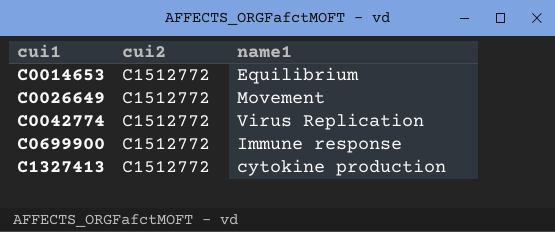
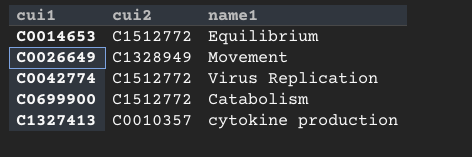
C0026649 | cui2: C1512772 -> C1328949
C0699900 | name1: Immune response -> Catabolism
C1327413 | cui2: C1512772 -> C0010357

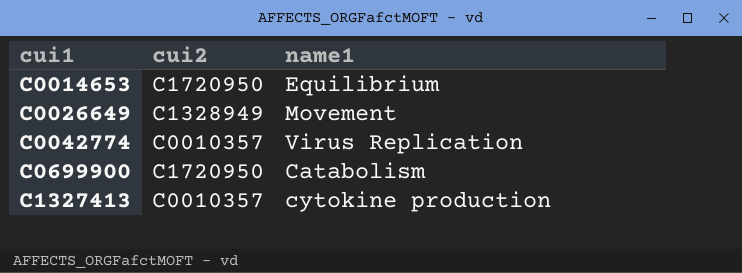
C0014653 | cui2: C1512772 -> C1720950
C0042774 | cui2: C1512772 -> C0010357
C0699900 | cui2: C1512772 -> C1720950

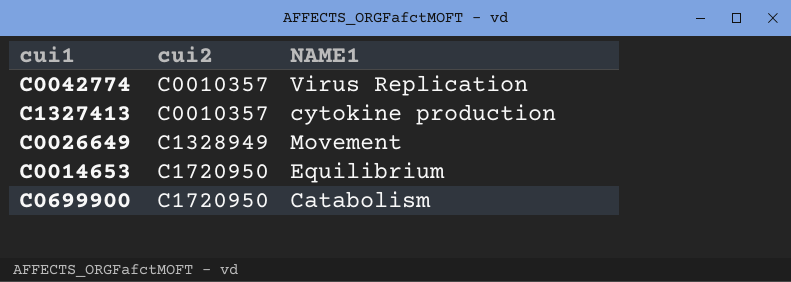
row order: cui1 ascending -> cui2 ascending
column name: name1 -> NAME1

